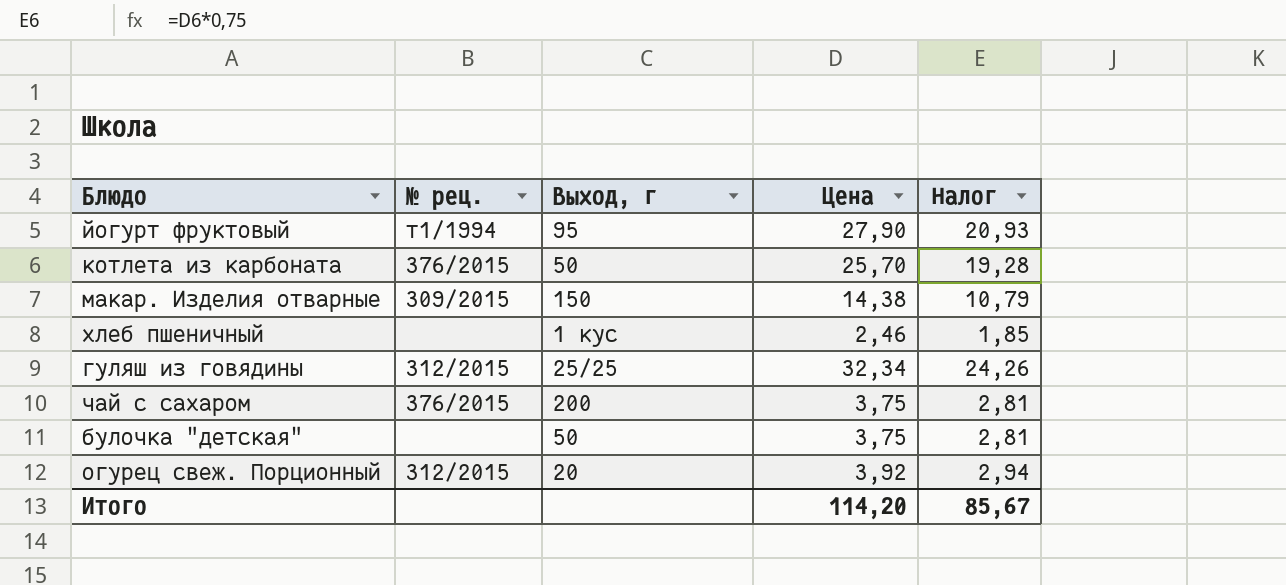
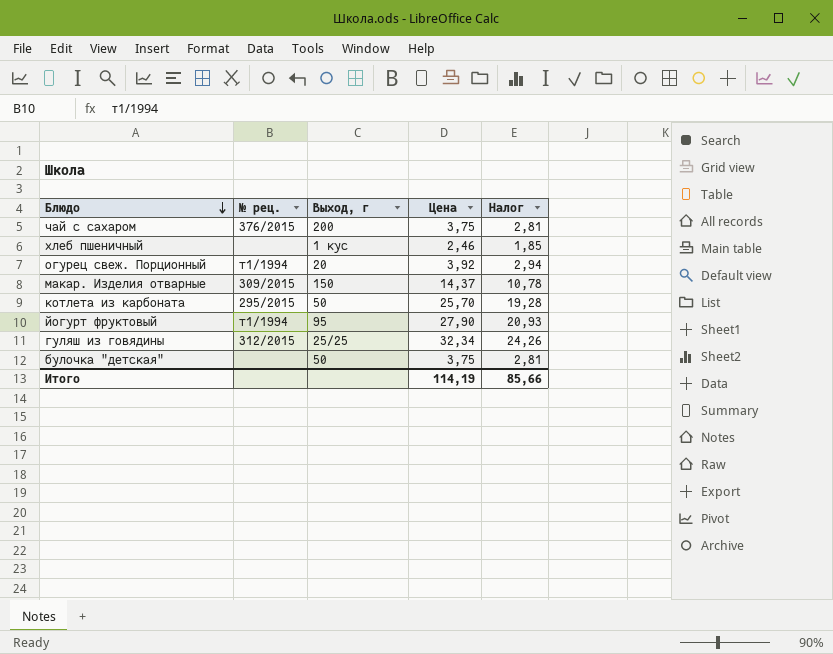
row order: none -> Блюдо descending
огурец свеж. Порционный | № рец.: 312/2015 -> т1/1994
макар. Изделия отварные | Цена: 14,38 -> 14,37
макар. Изделия отварные | Налог: 10,79 -> 10,78
котлета из карбоната | № рец.: 376/2015 -> 295/2015
Итого | Цена: 114,20 -> 114,19
Итого | Налог: 85,67 -> 85,66

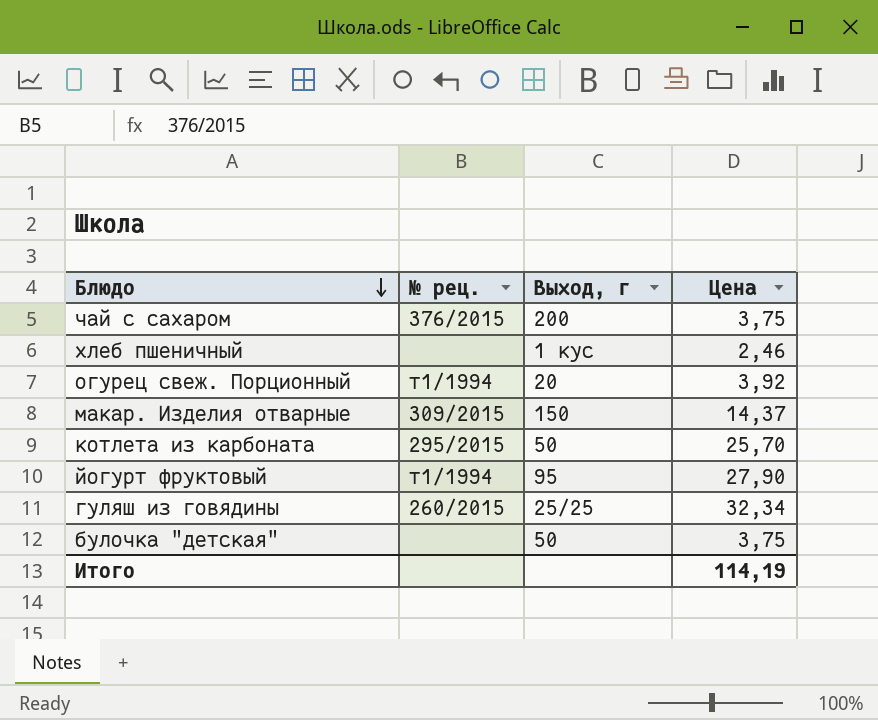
column Налог | formula: [Цена] * 0,75 -> none
гуляш из говядины | № рец.: 312/2015 -> 260/2015

